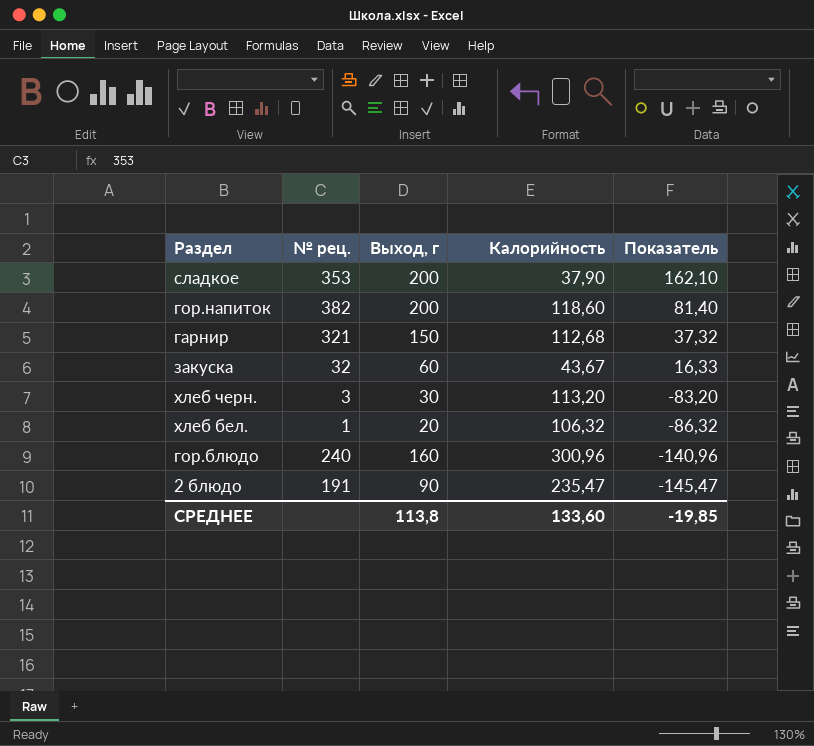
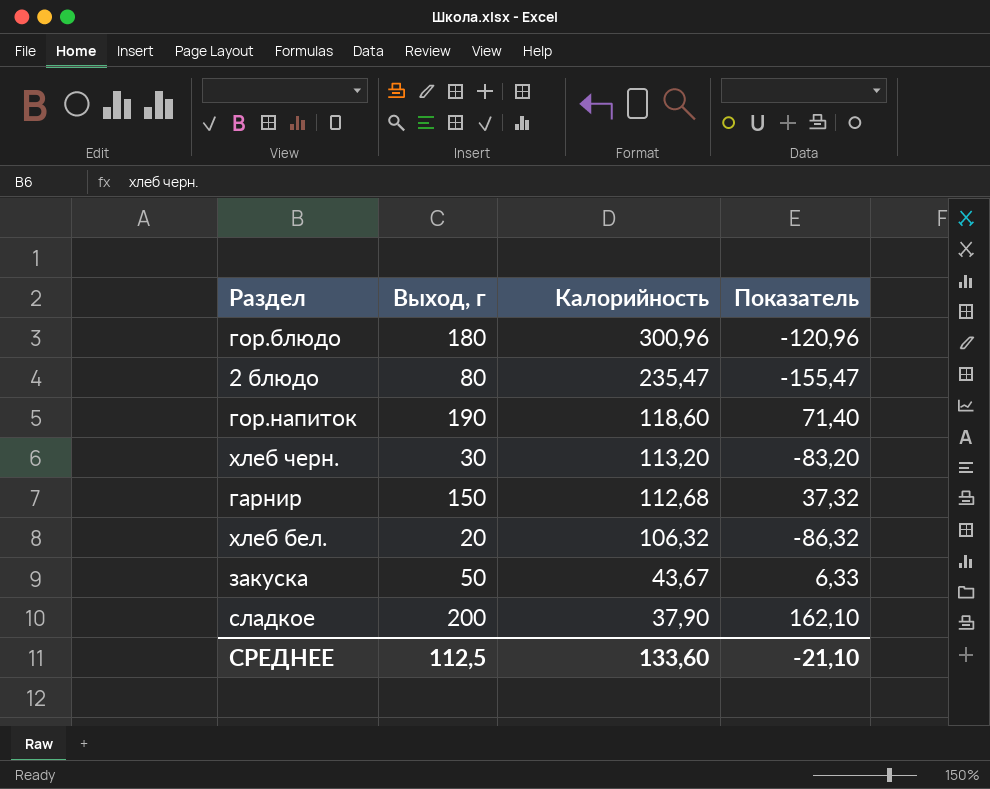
row order: Показатель descending -> Калорийность descending
column № рец. | position: 2 -> none
гор.блюдо | Выход, г: 160 -> 180
гор.блюдо | Показатель: -140,96 -> -120,96
2 блюдо | Выход, г: 90 -> 80
2 блюдо | Показатель: -145,47 -> -155,47
гор.напиток | Выход, г: 200 -> 190
гор.напиток | Показатель: 81,40 -> 71,40
закуска | Выход, г: 60 -> 50
закуска | Показатель: 16,33 -> 6,33
СРЕДНЕЕ | Выход, г: 113,8 -> 112,5
СРЕДНЕЕ | Показатель: -19,85 -> -21,10

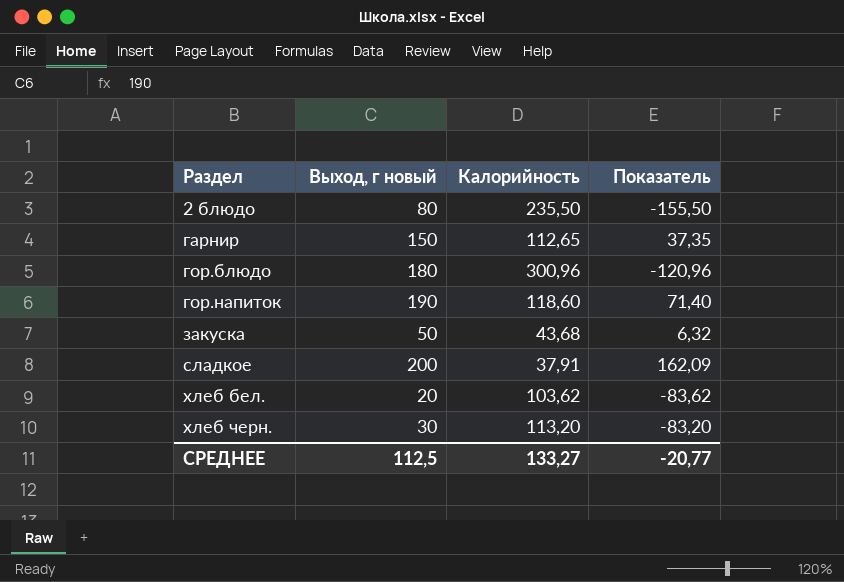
row order: Калорийность descending -> Раздел ascending
column name: Выход, г -> Выход, г новый
2 блюдо | Калорийность: 235,47 -> 235,50
2 блюдо | Показатель: -155,47 -> -155,50
гарнир | Калорийность: 112,68 -> 112,65
гарнир | Показатель: 37,32 -> 37,35
закуска | Калорийность: 43,67 -> 43,68
закуска | Показатель: 6,33 -> 6,32
сладкое | Калорийность: 37,90 -> 37,91
сладкое | Показатель: 162,10 -> 162,09
хлеб бел. | Калорийность: 106,32 -> 103,62
хлеб бел. | Показатель: -86,32 -> -83,62
СРЕДНЕЕ | Калорийность: 133,60 -> 133,27
СРЕДНЕЕ | Показатель: -21,10 -> -20,77

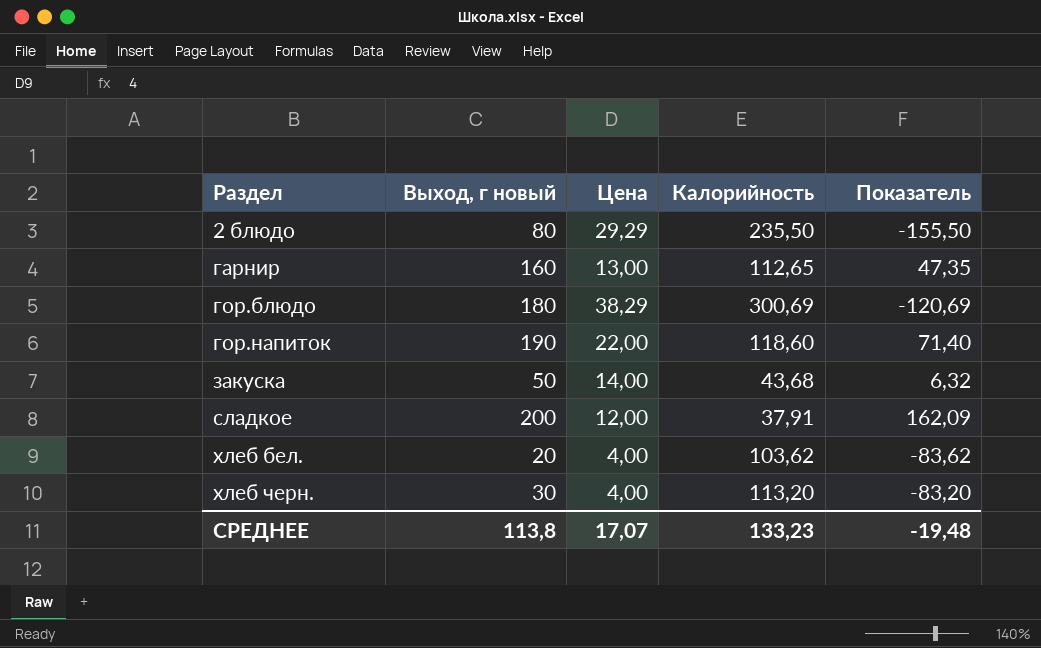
column Цена | position: none -> 3
гарнир | Выход, г новый: 150 -> 160
гарнир | Показатель: 37,35 -> 47,35
гор.блюдо | Калорийность: 300,96 -> 300,69
гор.блюдо | Показатель: -120,96 -> -120,69
СРЕДНЕЕ | Выход, г новый: 112,5 -> 113,8
СРЕДНЕЕ | Калорийность: 133,27 -> 133,23
СРЕДНЕЕ | Показатель: -20,77 -> -19,48

